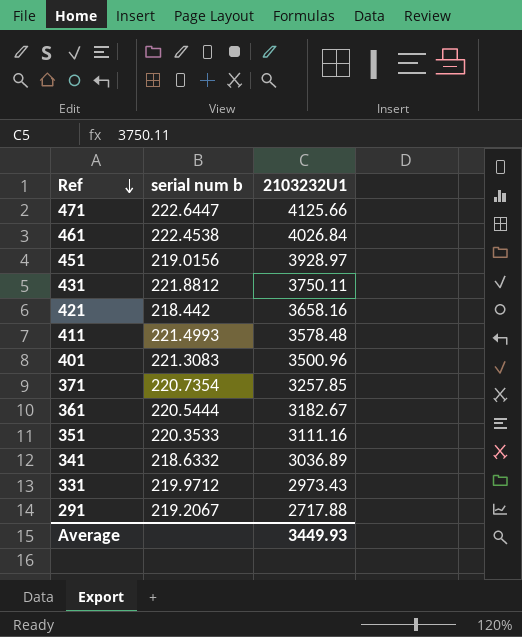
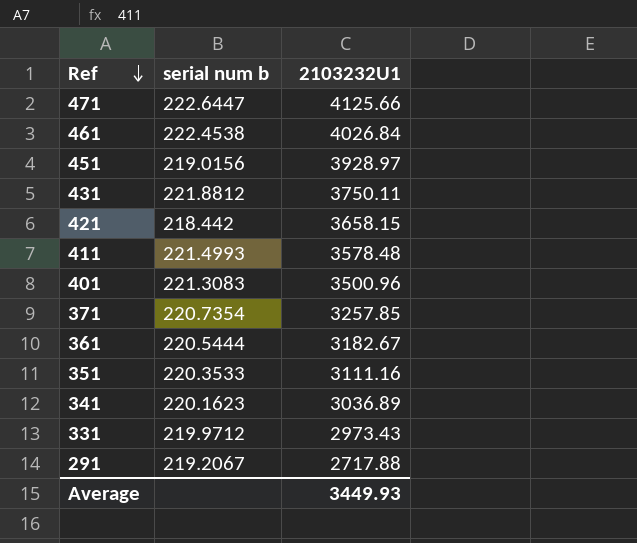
421 | 2103232U1: 3658.16 -> 3658.15
341 | serial num b: 218.6332 -> 220.1623

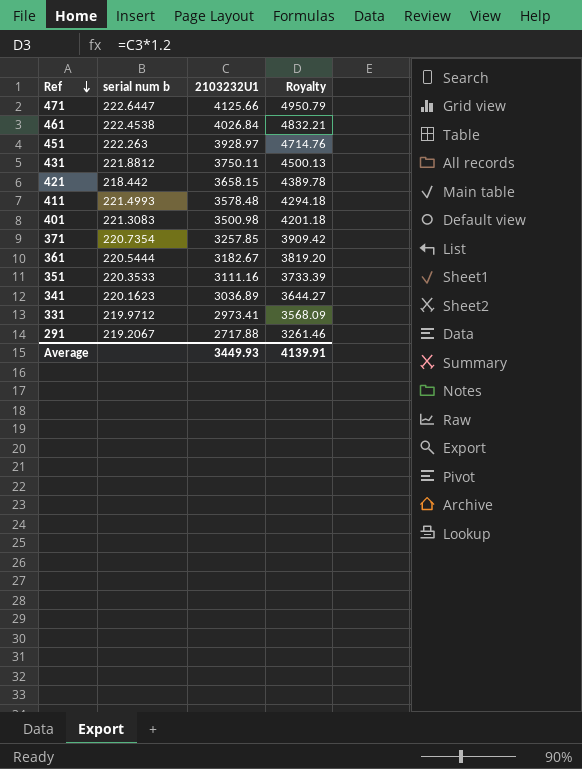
column Royalty | formula: none -> [2103232U1] * 1.2
451 | serial num b: 219.0156 -> 222.263
401 | 2103232U1: 3500.96 -> 3500.98
331 | 2103232U1: 2973.43 -> 2973.41

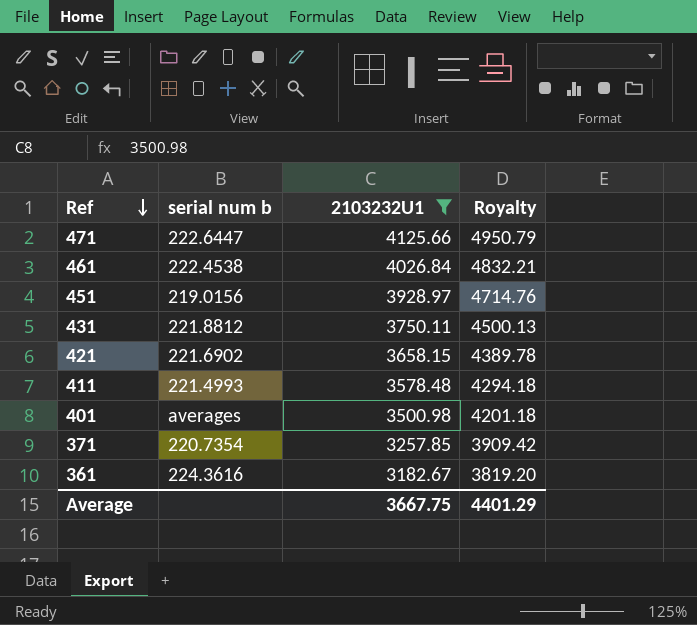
filter: none -> 2103232U1 >= 3182.67
451 | serial num b: 222.263 -> 219.0156
421 | serial num b: 218.442 -> 221.6902
401 | serial num b: 221.3083 -> averages
361 | serial num b: 220.5444 -> 224.3616
Average | 2103232U1: 3449.93 -> 3667.75
Average | Royalty: 4139.91 -> 4401.29

